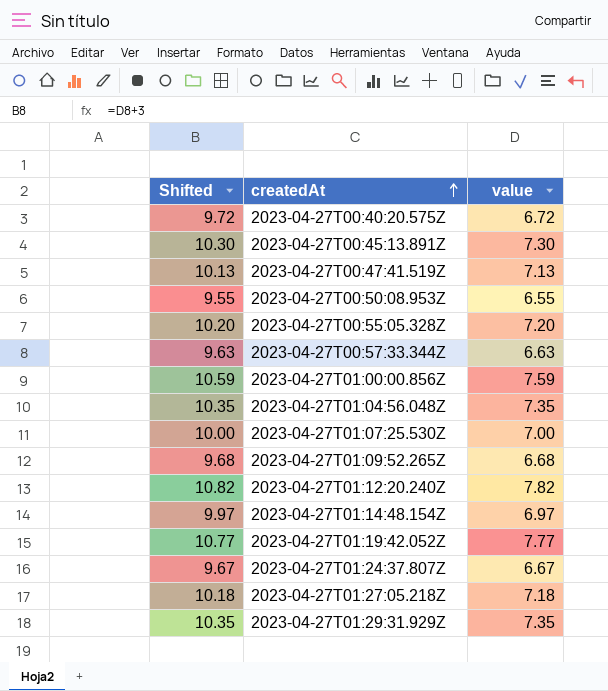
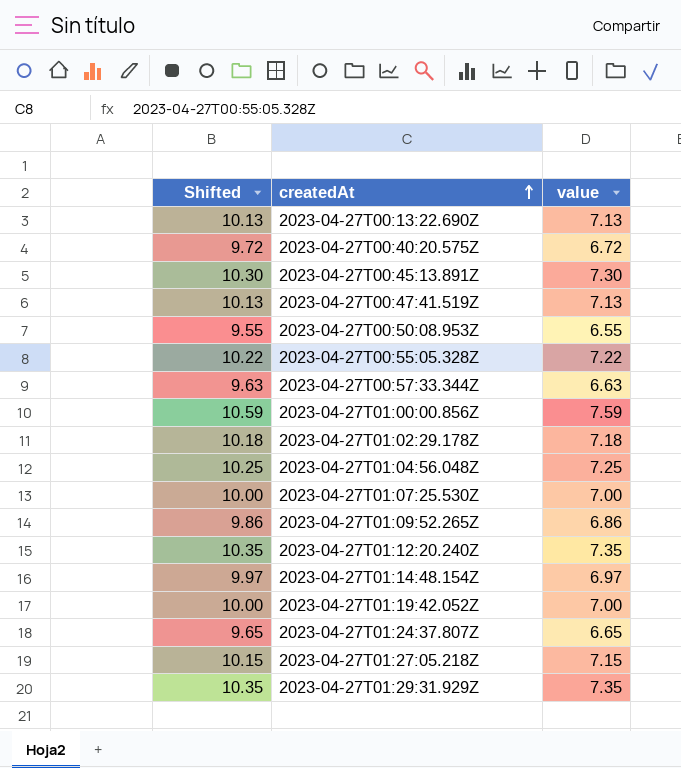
row 2023-04-27T00:13:22.690Z: none -> 10.13 | 7.13
2023-04-27T00:55:05.328Z | Shifted: 10.20 -> 10.22
2023-04-27T00:55:05.328Z | value: 7.20 -> 7.22
row 2023-04-27T01:02:29.178Z: none -> 10.18 | 7.18
2023-04-27T01:04:56.048Z | Shifted: 10.35 -> 10.25
2023-04-27T01:04:56.048Z | value: 7.35 -> 7.25
2023-04-27T01:09:52.265Z | Shifted: 9.68 -> 9.86
2023-04-27T01:09:52.265Z | value: 6.68 -> 6.86
2023-04-27T01:12:20.240Z | Shifted: 10.82 -> 10.35
2023-04-27T01:12:20.240Z | value: 7.82 -> 7.35
2023-04-27T01:19:42.052Z | Shifted: 10.77 -> 10.00
2023-04-27T01:19:42.052Z | value: 7.77 -> 7.00
2023-04-27T01:24:37.807Z | Shifted: 9.67 -> 9.65
2023-04-27T01:24:37.807Z | value: 6.67 -> 6.65
2023-04-27T01:27:05.218Z | Shifted: 10.18 -> 10.15
2023-04-27T01:27:05.218Z | value: 7.18 -> 7.15

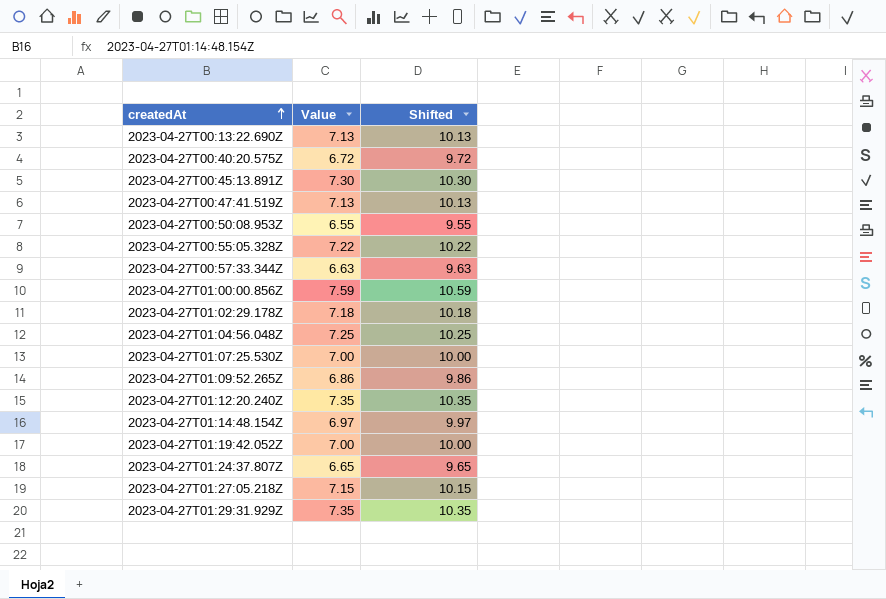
column name: value -> Value
column Shifted | position: 1 -> 3

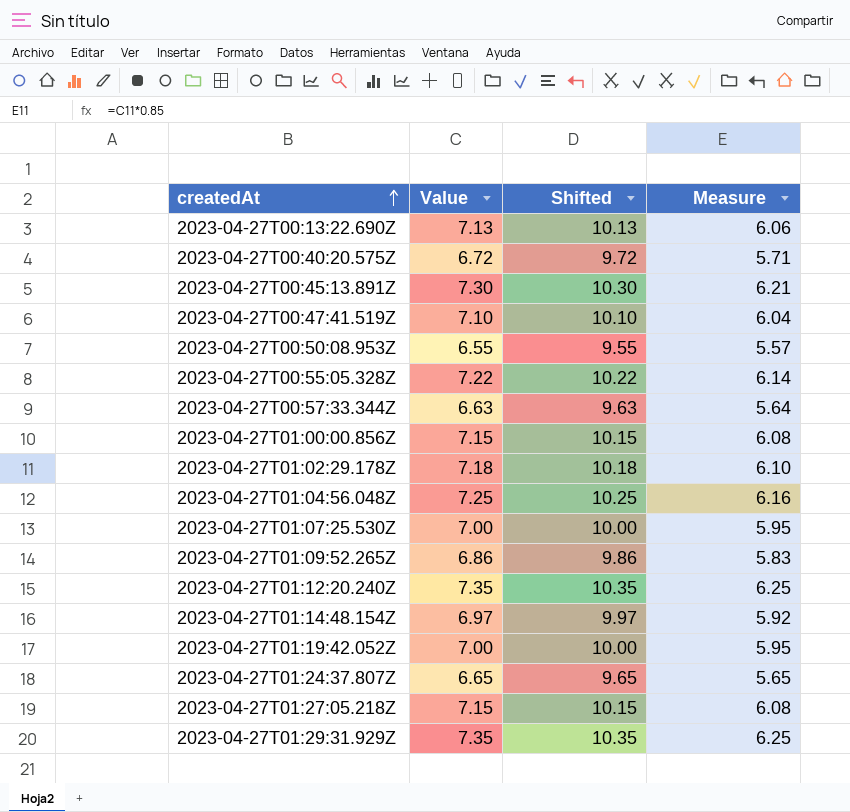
column Measure | formula: none -> [Value] * 0.85
2023-04-27T00:47:41.519Z | Value: 7.13 -> 7.10
2023-04-27T00:47:41.519Z | Shifted: 10.13 -> 10.10
2023-04-27T01:00:00.856Z | Value: 7.59 -> 7.15
2023-04-27T01:00:00.856Z | Shifted: 10.59 -> 10.15

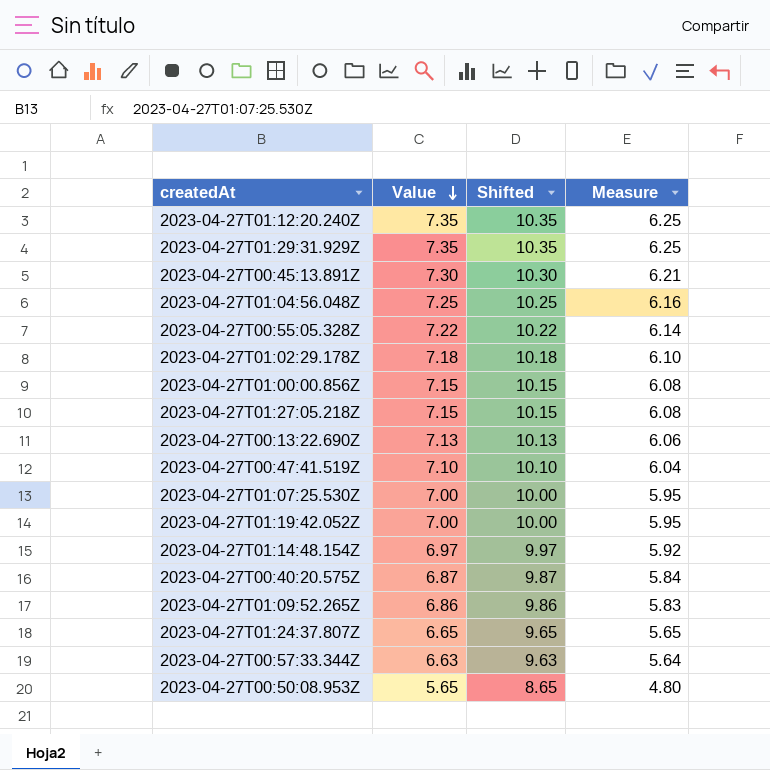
row order: createdAt ascending -> Value descending
2023-04-27T00:40:20.575Z | Value: 6.72 -> 6.87
2023-04-27T00:40:20.575Z | Shifted: 9.72 -> 9.87
2023-04-27T00:40:20.575Z | Measure: 5.71 -> 5.84
2023-04-27T00:50:08.953Z | Value: 6.55 -> 5.65
2023-04-27T00:50:08.953Z | Shifted: 9.55 -> 8.65
2023-04-27T00:50:08.953Z | Measure: 5.57 -> 4.80

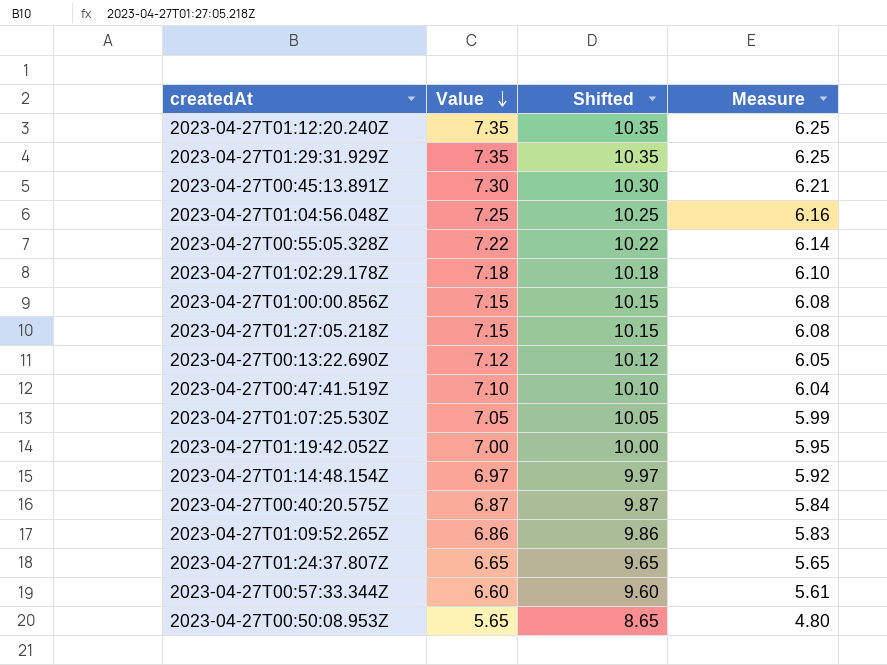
2023-04-27T00:13:22.690Z | Value: 7.13 -> 7.12
2023-04-27T00:13:22.690Z | Shifted: 10.13 -> 10.12
2023-04-27T00:13:22.690Z | Measure: 6.06 -> 6.05
2023-04-27T01:07:25.530Z | Value: 7.00 -> 7.05
2023-04-27T01:07:25.530Z | Shifted: 10.00 -> 10.05
2023-04-27T01:07:25.530Z | Measure: 5.95 -> 5.99
2023-04-27T00:57:33.344Z | Value: 6.63 -> 6.60
2023-04-27T00:57:33.344Z | Shifted: 9.63 -> 9.60
2023-04-27T00:57:33.344Z | Measure: 5.64 -> 5.61

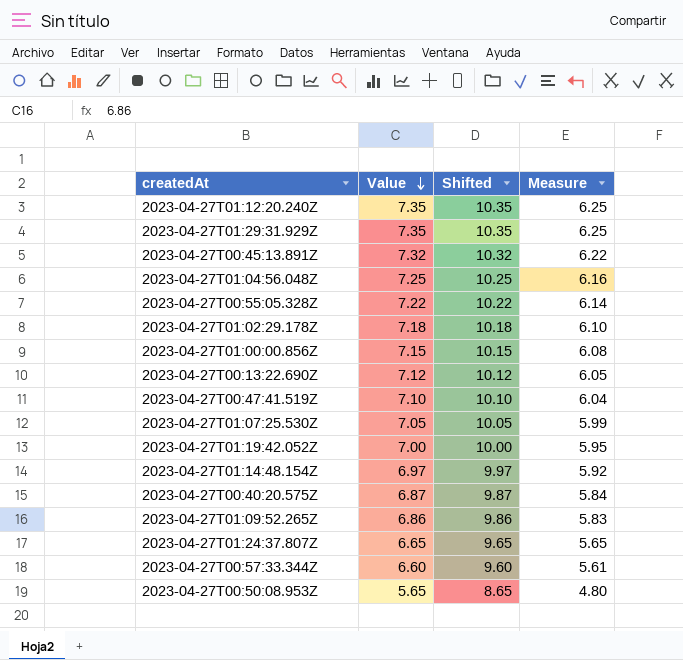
row 2023-04-27T01:27:05.218Z: 7.15 | 10.15 | 6.08 -> none
2023-04-27T00:45:13.891Z | Value: 7.30 -> 7.32
2023-04-27T00:45:13.891Z | Shifted: 10.30 -> 10.32
2023-04-27T00:45:13.891Z | Measure: 6.21 -> 6.22

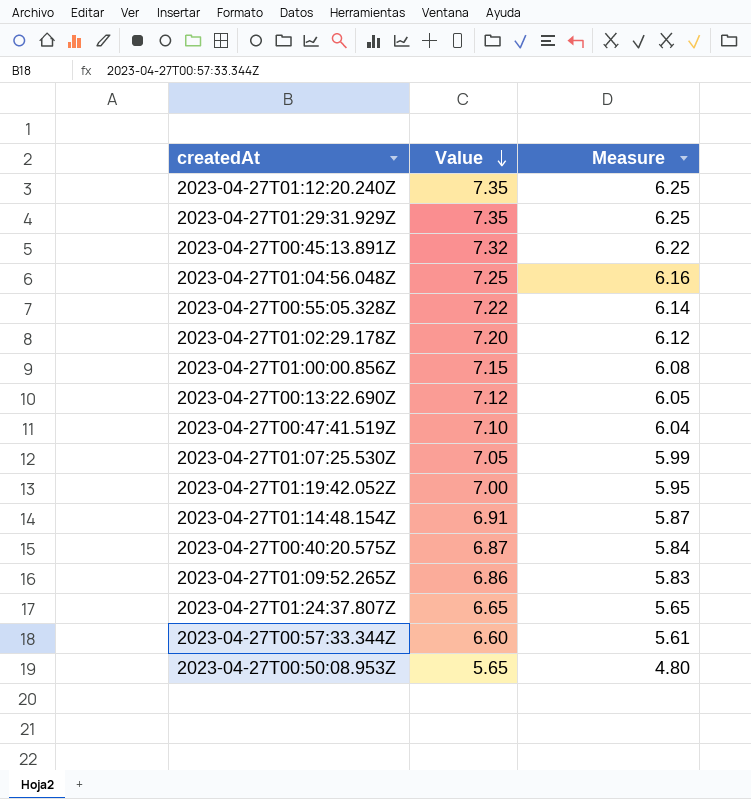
column Shifted | formula: [Value] + 3 -> none
2023-04-27T01:02:29.178Z | Value: 7.18 -> 7.20
2023-04-27T01:02:29.178Z | Measure: 6.10 -> 6.12
2023-04-27T01:14:48.154Z | Value: 6.97 -> 6.91
2023-04-27T01:14:48.154Z | Measure: 5.92 -> 5.87

